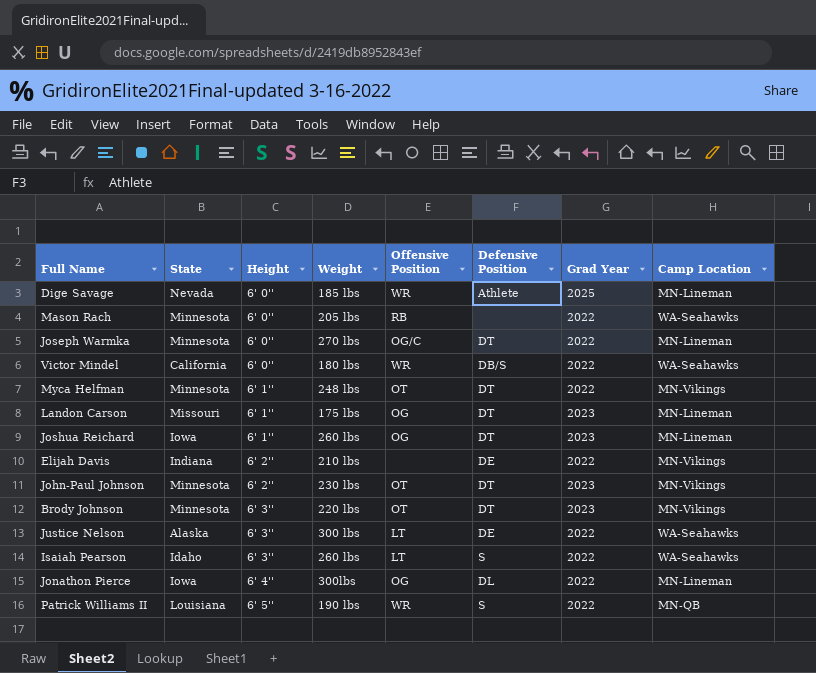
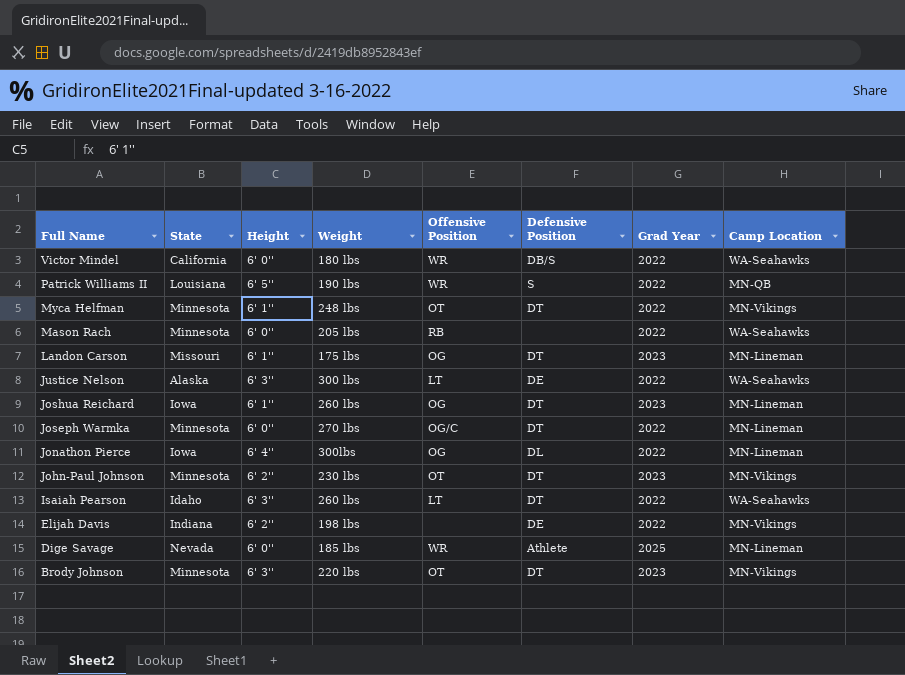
row order: Height ascending -> Full Name descending
Isaiah Pearson | Defensive Position: S -> DT
Elijah Davis | Weight: 210 lbs -> 198 lbs

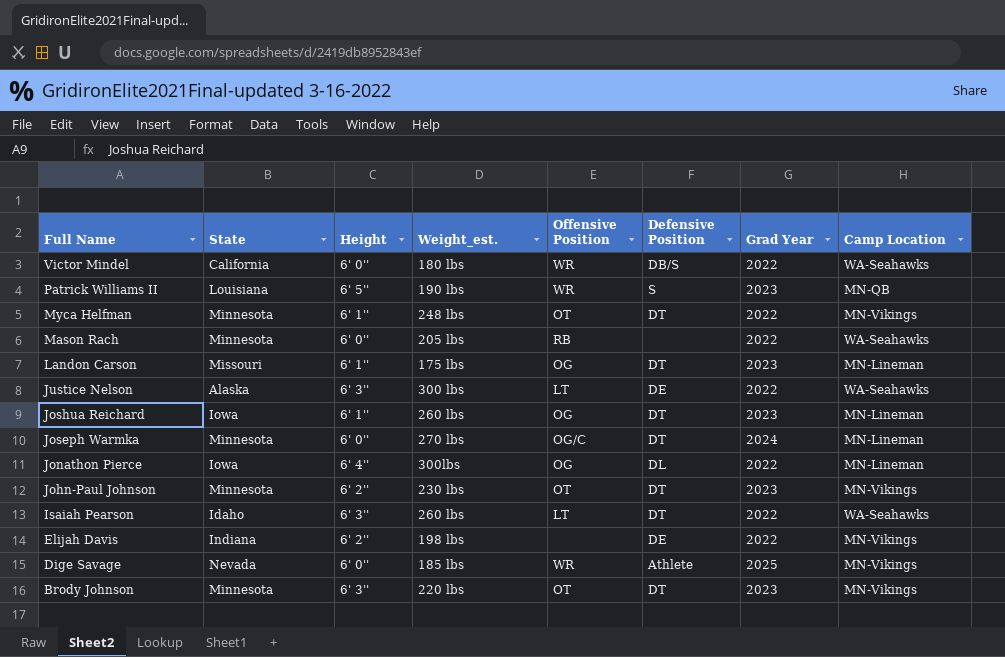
column name: Weight -> Weight_est.
Patrick Williams II | Grad Year: 2022 -> 2023
Joseph Warmka | Grad Year: 2022 -> 2024
Dige Savage | Camp Location: MN-Lineman -> MN-Vikings

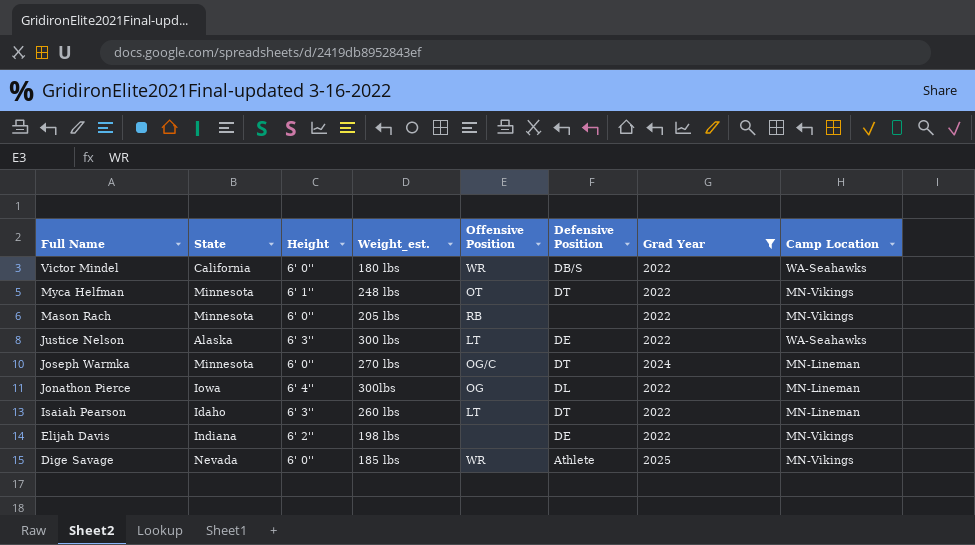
filter: none -> Grad Year != 2023
Mason Rach | Camp Location: WA-Seahawks -> MN-Vikings
Isaiah Pearson | Camp Location: WA-Seahawks -> MN-Lineman

